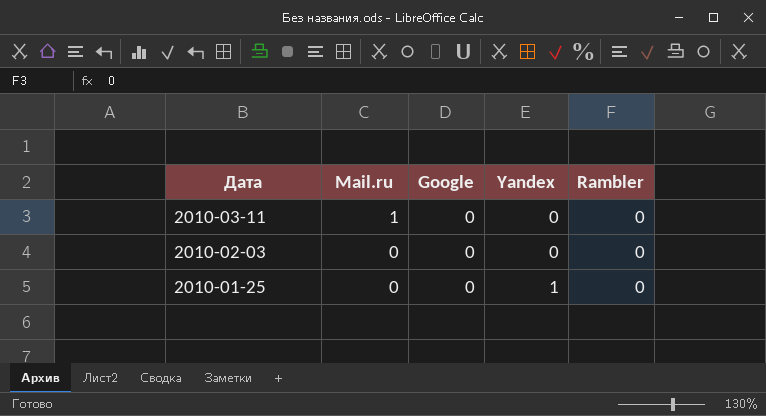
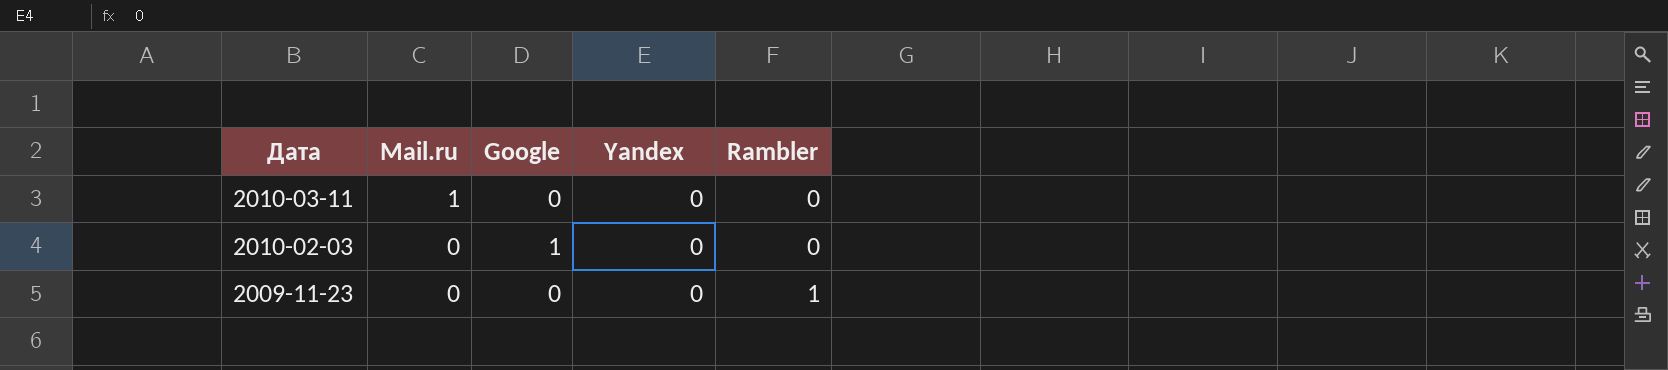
row 2010-01-25: 0 | 0 | 1 | 0 -> none
2010-02-03 | Google: 0 -> 1
row 2009-11-23: none -> 0 | 0 | 0 | 1

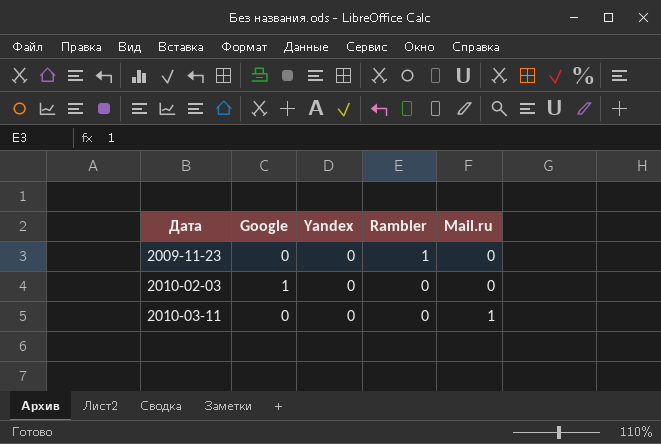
row order: Дата descending -> Дата ascending
column Mail.ru | position: 2 -> 5

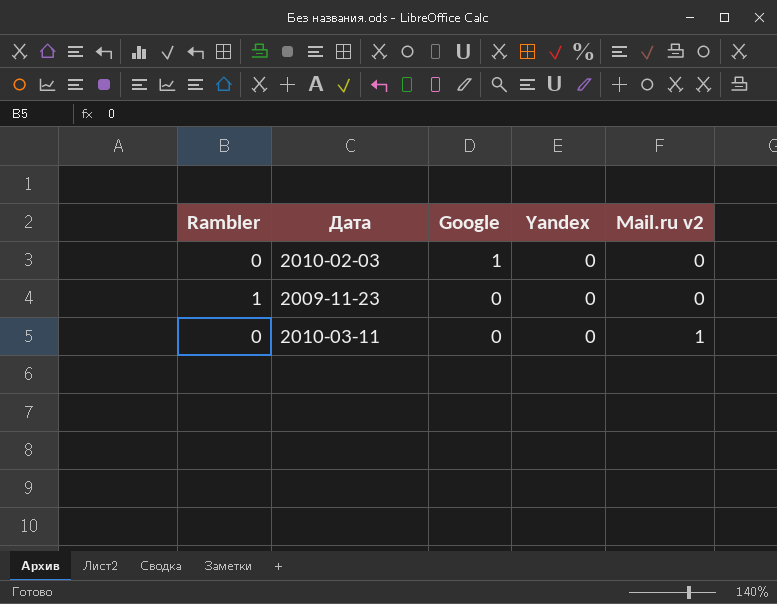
row order: Дата ascending -> Google descending
column Rambler | position: 4 -> 1
column name: Mail.ru -> Mail.ru v2

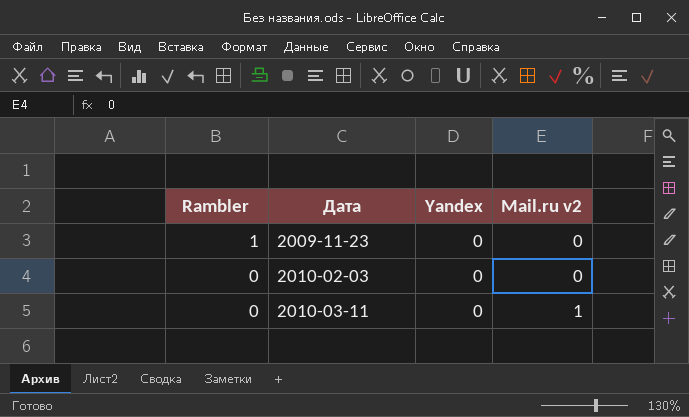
row order: Google descending -> Rambler descending
column Google | position: 3 -> none

